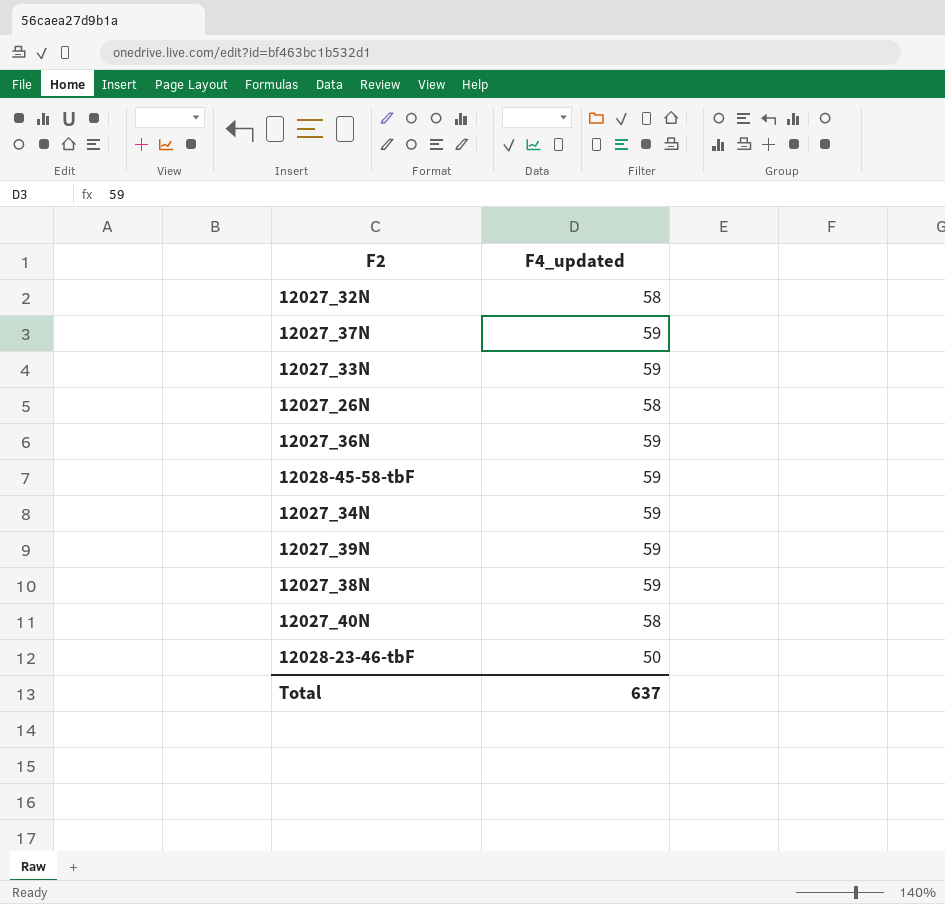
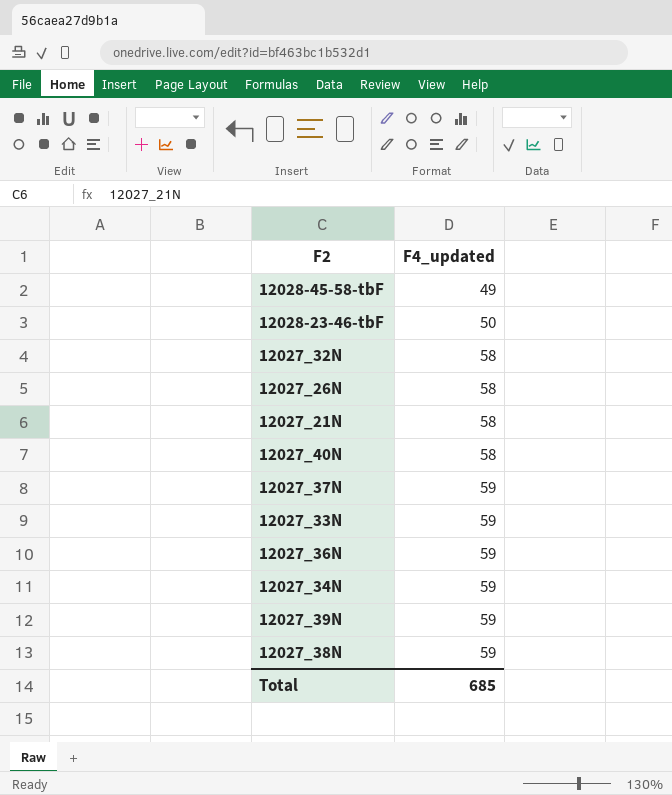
row order: none -> F4_updated ascending
12028-45-58-tbF | F4_updated: 59 -> 49
row 12027_21N: none -> 58
Total | F4_updated: 637 -> 685

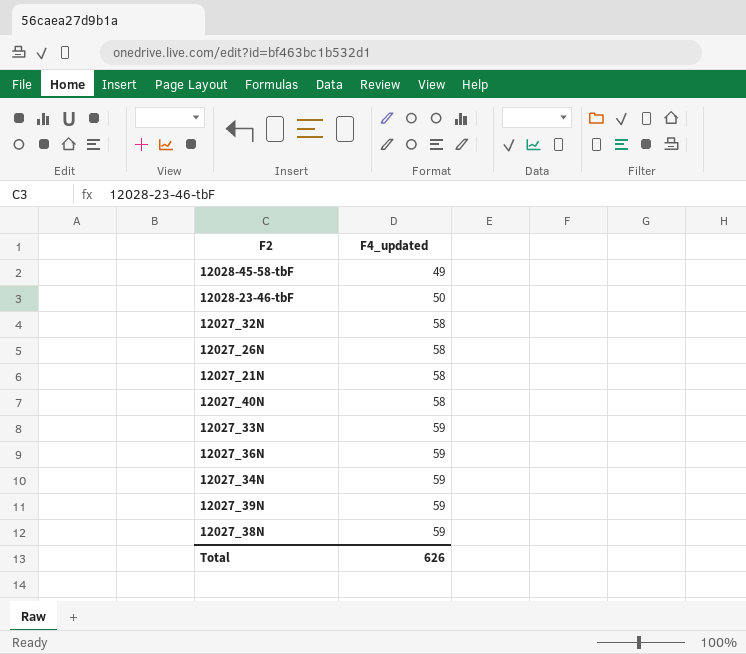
row 12027_37N: 59 -> none
Total | F4_updated: 685 -> 626

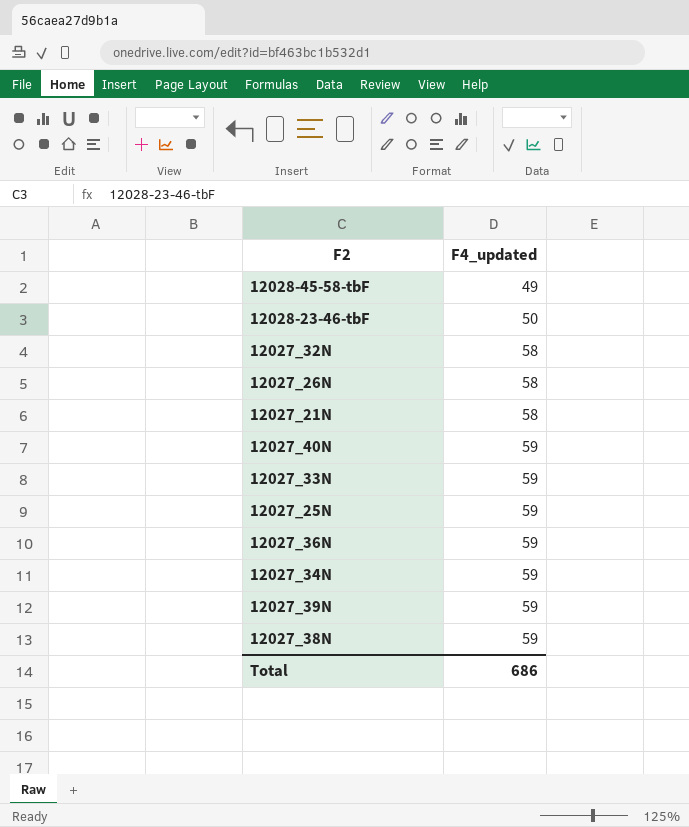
12027_40N | F4_updated: 58 -> 59
row 12027_25N: none -> 59
Total | F4_updated: 626 -> 686

